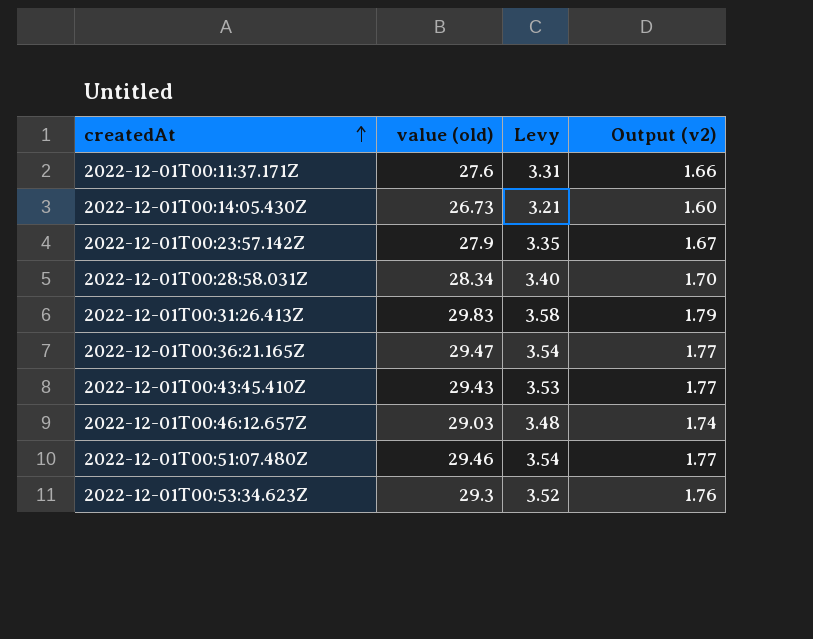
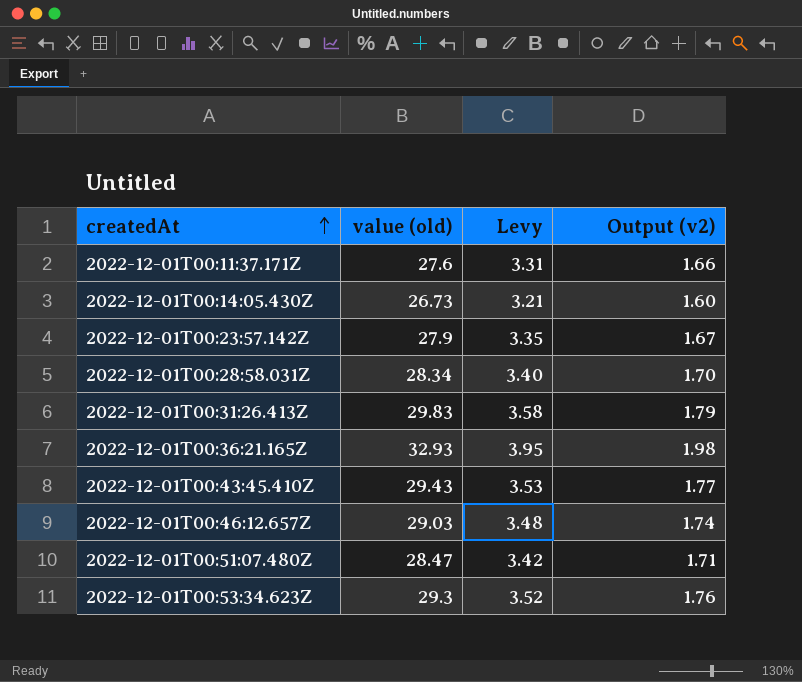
2022-12-01T00:36:21.165Z | value (old): 29.47 -> 32.93
2022-12-01T00:36:21.165Z | Levy: 3.54 -> 3.95
2022-12-01T00:36:21.165Z | Output (v2): 1.77 -> 1.98
2022-12-01T00:51:07.480Z | value (old): 29.46 -> 28.47
2022-12-01T00:51:07.480Z | Levy: 3.54 -> 3.42
2022-12-01T00:51:07.480Z | Output (v2): 1.77 -> 1.71

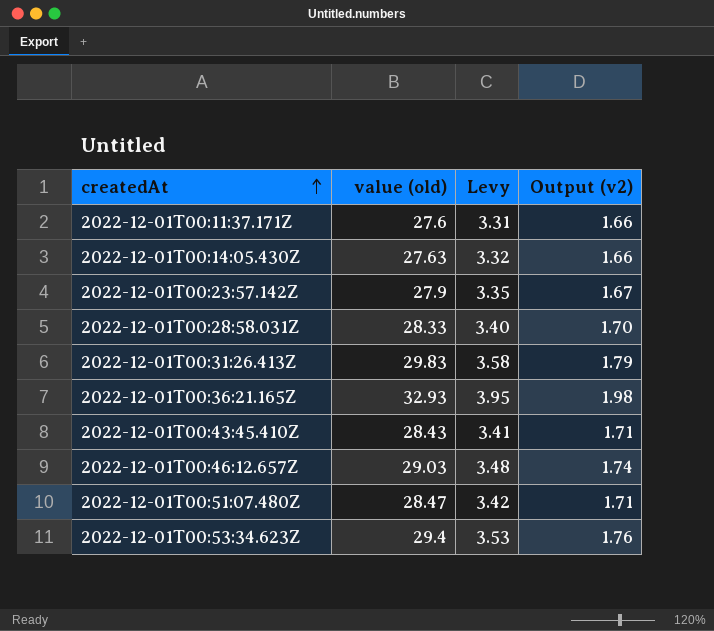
2022-12-01T00:14:05.430Z | value (old): 26.73 -> 27.63
2022-12-01T00:14:05.430Z | Levy: 3.21 -> 3.32
2022-12-01T00:14:05.430Z | Output (v2): 1.60 -> 1.66
2022-12-01T00:28:58.031Z | value (old): 28.34 -> 28.33
2022-12-01T00:43:45.410Z | value (old): 29.43 -> 28.43
2022-12-01T00:43:45.410Z | Levy: 3.53 -> 3.41
2022-12-01T00:43:45.410Z | Output (v2): 1.77 -> 1.71
2022-12-01T00:53:34.623Z | value (old): 29.3 -> 29.4
2022-12-01T00:53:34.623Z | Levy: 3.52 -> 3.53

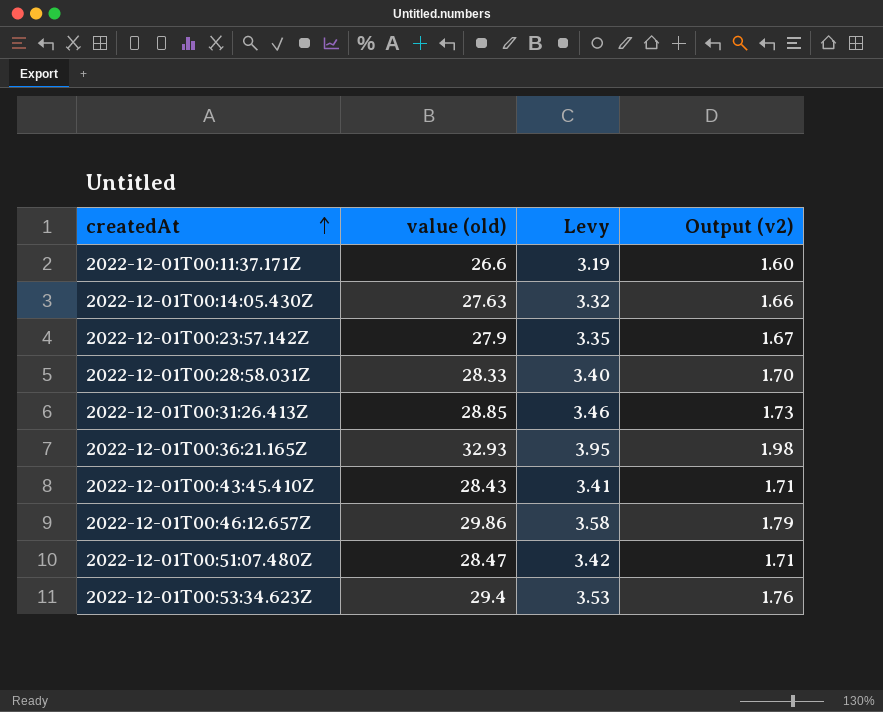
2022-12-01T00:11:37.171Z | value (old): 27.6 -> 26.6
2022-12-01T00:11:37.171Z | Levy: 3.31 -> 3.19
2022-12-01T00:11:37.171Z | Output (v2): 1.66 -> 1.60
2022-12-01T00:31:26.413Z | value (old): 29.83 -> 28.85
2022-12-01T00:31:26.413Z | Levy: 3.58 -> 3.46
2022-12-01T00:31:26.413Z | Output (v2): 1.79 -> 1.73
2022-12-01T00:46:12.657Z | value (old): 29.03 -> 29.86
2022-12-01T00:46:12.657Z | Levy: 3.48 -> 3.58
2022-12-01T00:46:12.657Z | Output (v2): 1.74 -> 1.79

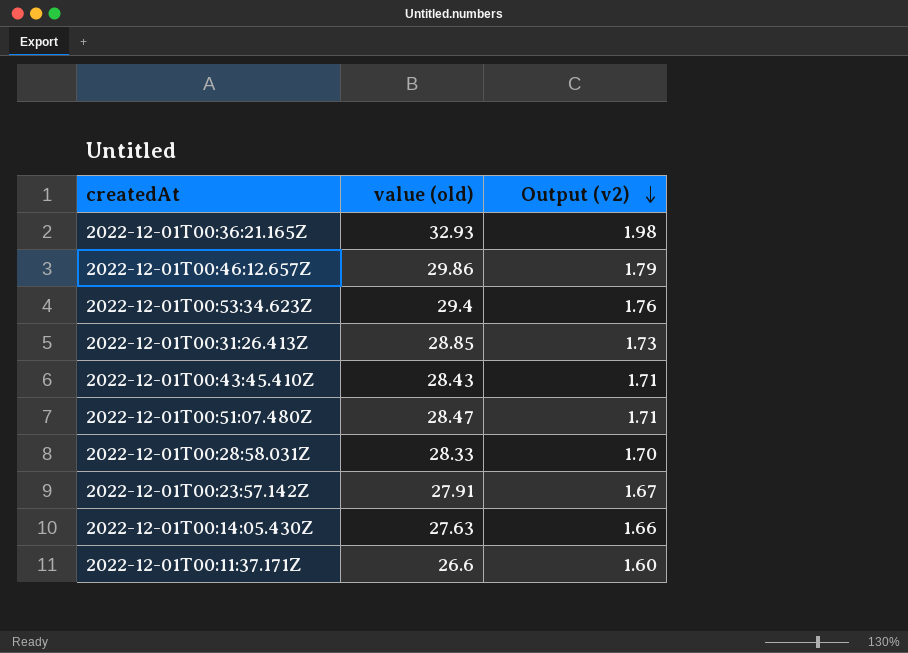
row order: createdAt ascending -> Output (v2) descending
column Levy | formula: [value (old)] * 0.12 -> none
2022-12-01T00:23:57.142Z | value (old): 27.9 -> 27.91

